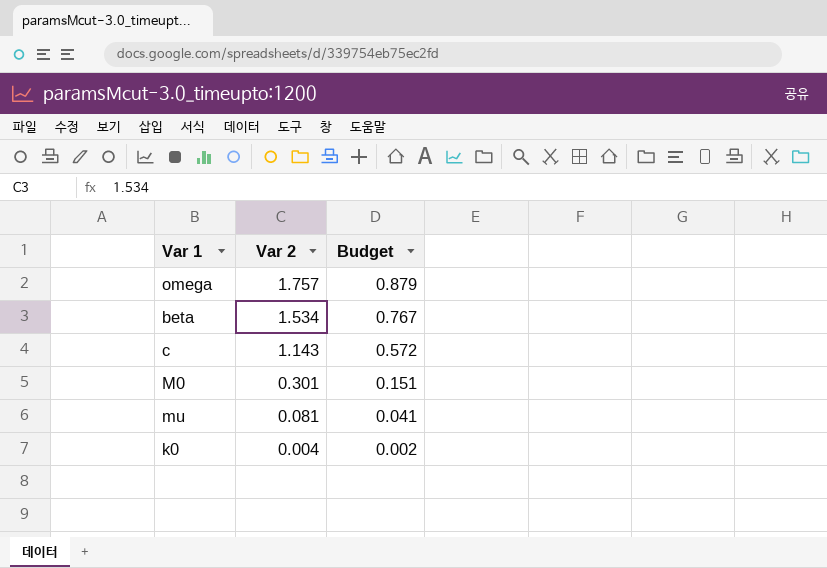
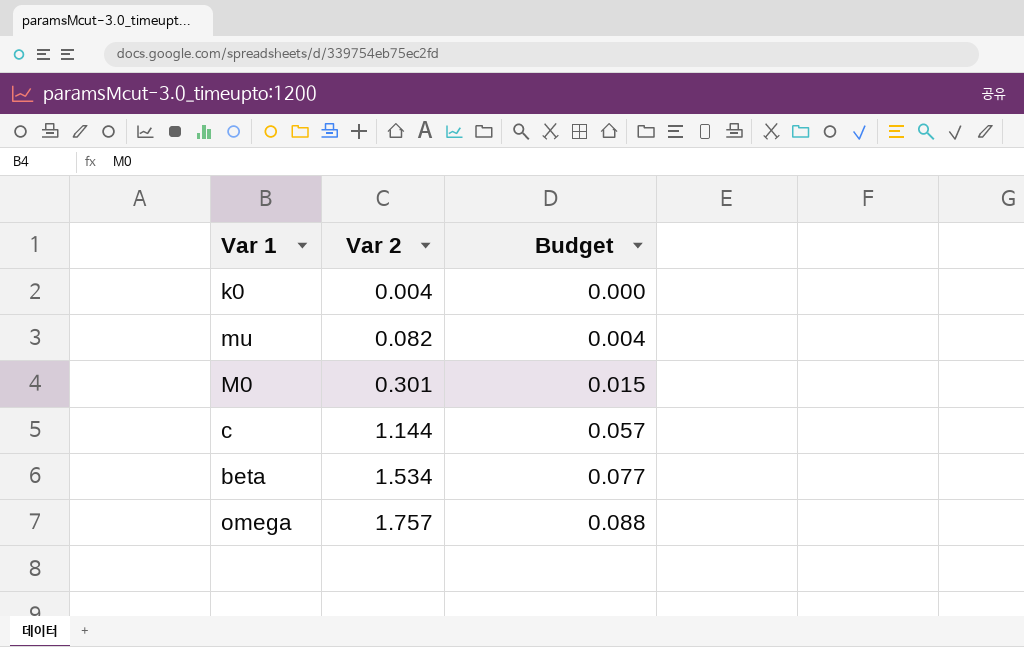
row order: Var 2 descending -> Var 2 ascending
column Budget | formula: [Var 2] * 0.5 -> [Var 2] * 0.05
mu | Var 2: 0.081 -> 0.082
c | Var 2: 1.143 -> 1.144

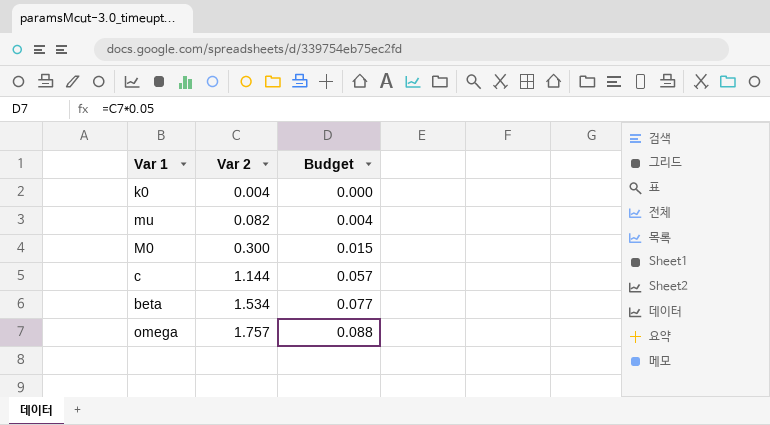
M0 | Var 2: 0.301 -> 0.300

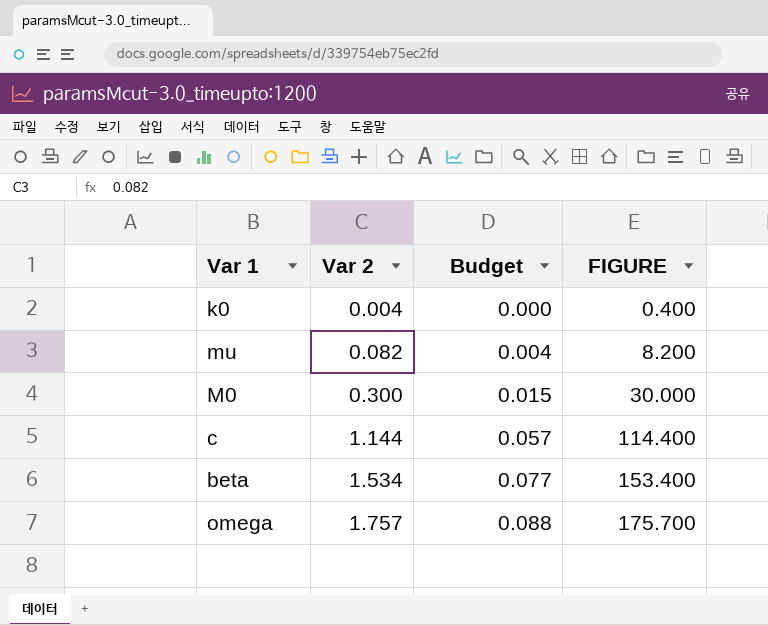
column FIGURE | formula: none -> [Var 2] * 100

